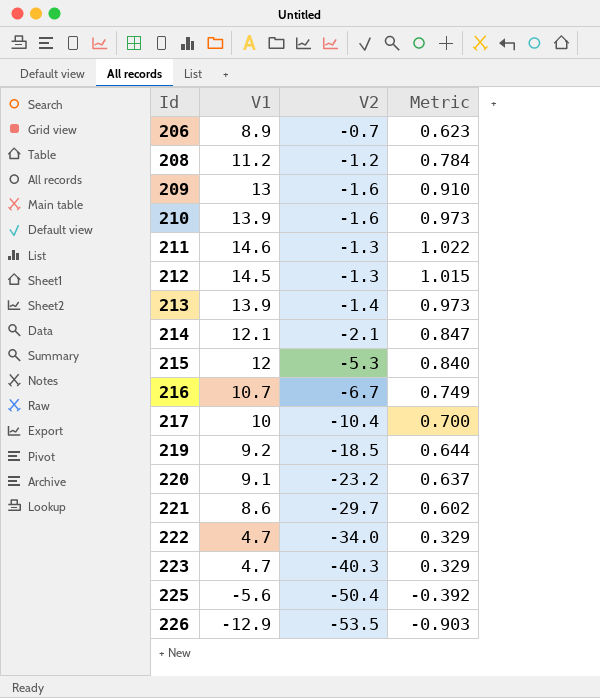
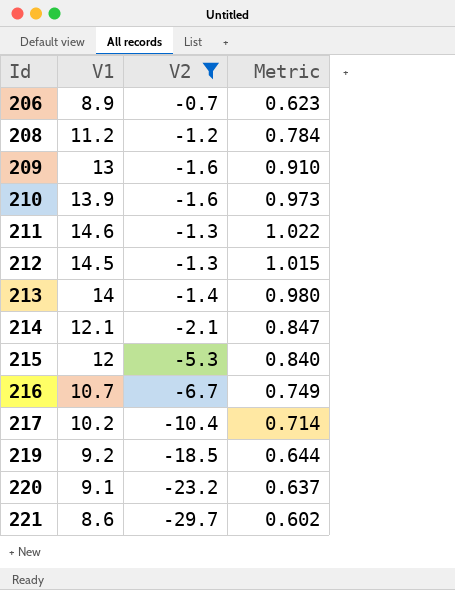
filter: none -> V2 >= -29.7
213 | V1: 13.9 -> 14
213 | Metric: 0.973 -> 0.980
217 | V1: 10 -> 10.2
217 | Metric: 0.700 -> 0.714

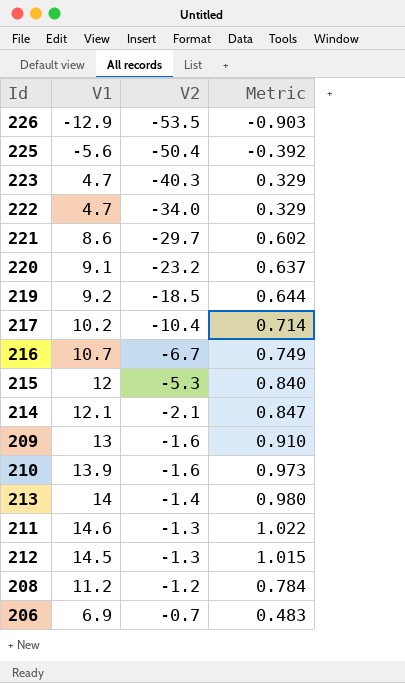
filter: V2 >= -29.7 -> none
row order: Id ascending -> V2 ascending
206 | V1: 8.9 -> 6.9
206 | Metric: 0.623 -> 0.483

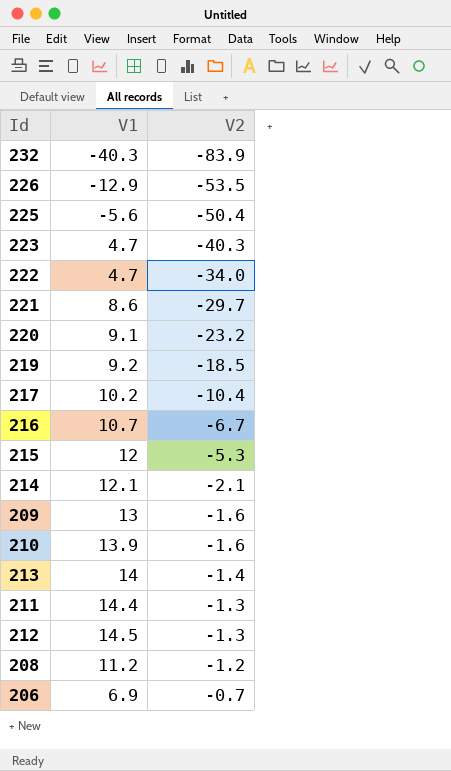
column Metric | formula: [V1] * 0.07 -> none
row 232: none -> -40.3 | -83.9
211 | V1: 14.6 -> 14.4

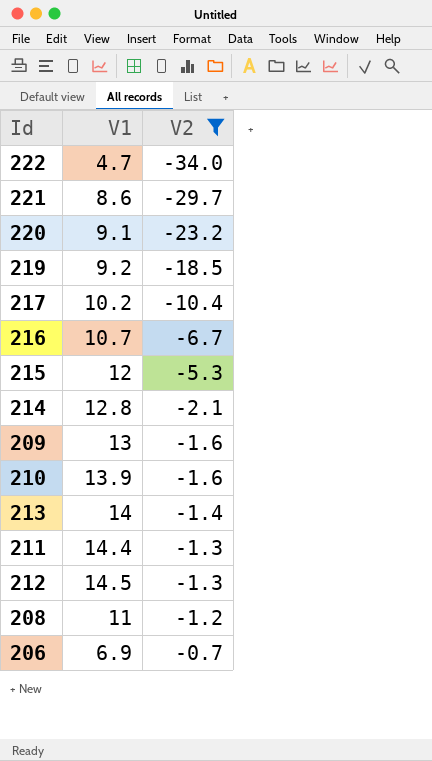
filter: none -> V2 >= -34.0
214 | V1: 12.1 -> 12.8
208 | V1: 11.2 -> 11

